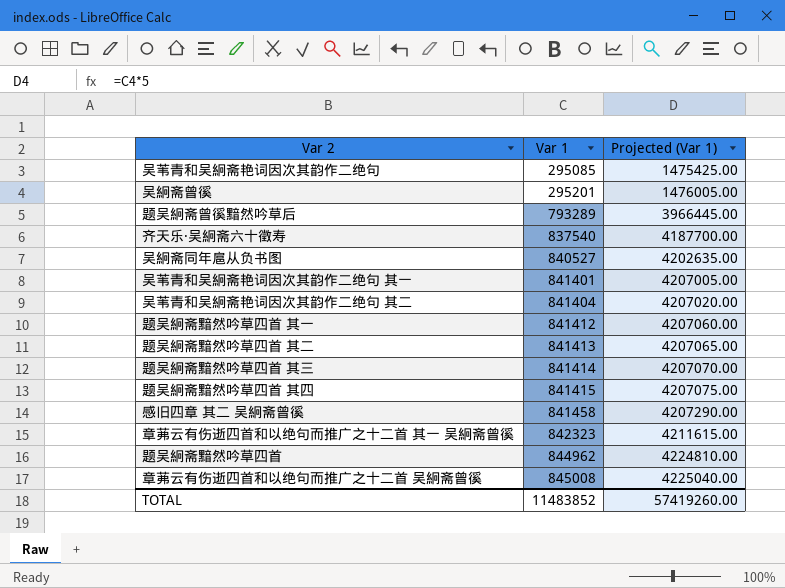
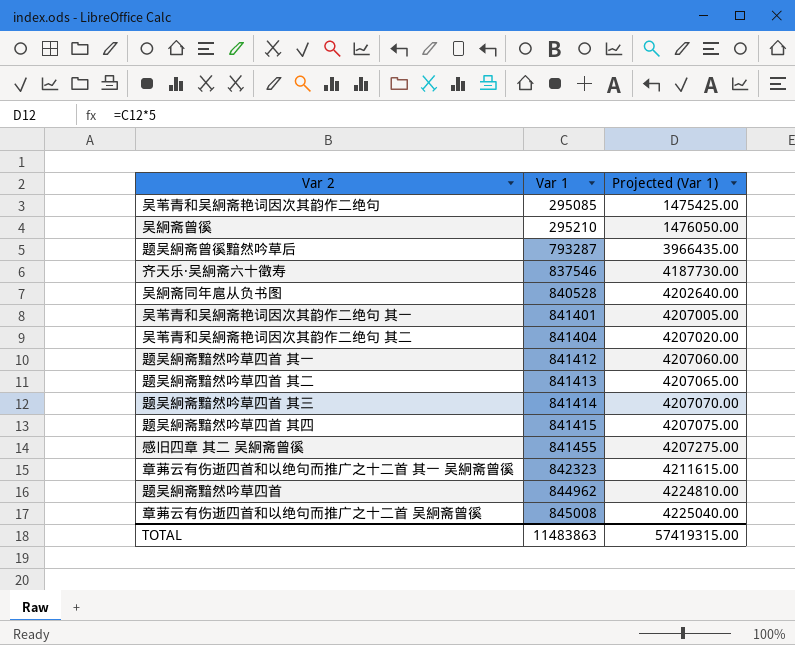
吴絅斋曾徯 | Var 1: 295201 -> 295210
吴絅斋曾徯 | Projected (Var 1): 1476005.00 -> 1476050.00
题吴絅斋曾徯黯然吟草后 | Var 1: 793289 -> 793287
题吴絅斋曾徯黯然吟草后 | Projected (Var 1): 3966445.00 -> 3966435.00
齐天乐·吴絅斋六十徵寿 | Var 1: 837540 -> 837546
齐天乐·吴絅斋六十徵寿 | Projected (Var 1): 4187700.00 -> 4187730.00
吴絅斋同年扈从负书图 | Var 1: 840527 -> 840528
吴絅斋同年扈从负书图 | Projected (Var 1): 4202635.00 -> 4202640.00
感旧四章 其二 吴絅斋曾徯 | Var 1: 841458 -> 841455
感旧四章 其二 吴絅斋曾徯 | Projected (Var 1): 4207290.00 -> 4207275.00
TOTAL | Var 1: 11483852 -> 11483863
TOTAL | Projected (Var 1): 57419260.00 -> 57419315.00

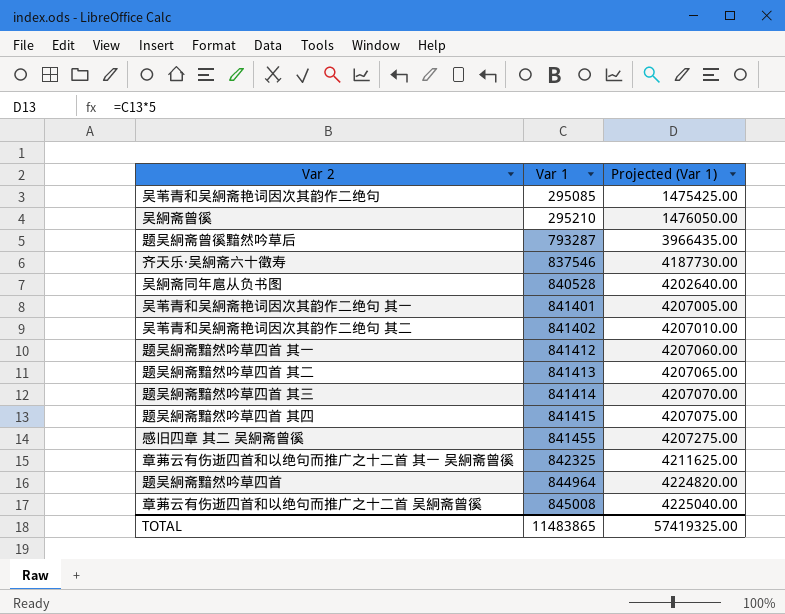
吴苇青和吴絅斋艳词因次其韵作二绝句 其二 | Var 1: 841404 -> 841402
吴苇青和吴絅斋艳词因次其韵作二绝句 其二 | Projected (Var 1): 4207020.00 -> 4207010.00
章茀云有伤逝四首和以绝句而推广之十二首 其一 吴絅斋曾徯 | Var 1: 842323 -> 842325
章茀云有伤逝四首和以绝句而推广之十二首 其一 吴絅斋曾徯 | Projected (Var 1): 4211615.00 -> 4211625.00
题吴絅斋黯然吟草四首 | Var 1: 844962 -> 844964
题吴絅斋黯然吟草四首 | Projected (Var 1): 4224810.00 -> 4224820.00
TOTAL | Var 1: 11483863 -> 11483865
TOTAL | Projected (Var 1): 57419315.00 -> 57419325.00

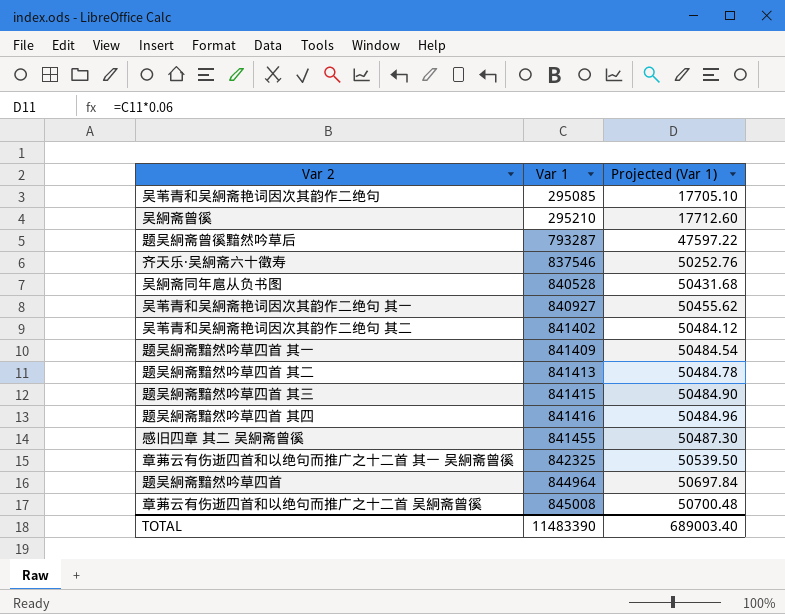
column Projected (Var 1) | formula: [Var 1] * 5 -> [Var 1] * 0.06
吴苇青和吴絅斋艳词因次其韵作二绝句 其一 | Var 1: 841401 -> 840927
题吴絅斋黯然吟草四首 其一 | Var 1: 841412 -> 841409
题吴絅斋黯然吟草四首 其三 | Var 1: 841414 -> 841415
题吴絅斋黯然吟草四首 其四 | Var 1: 841415 -> 841416
TOTAL | Var 1: 11483865 -> 11483390
TOTAL | Projected (Var 1): 57419325.00 -> 689003.40

